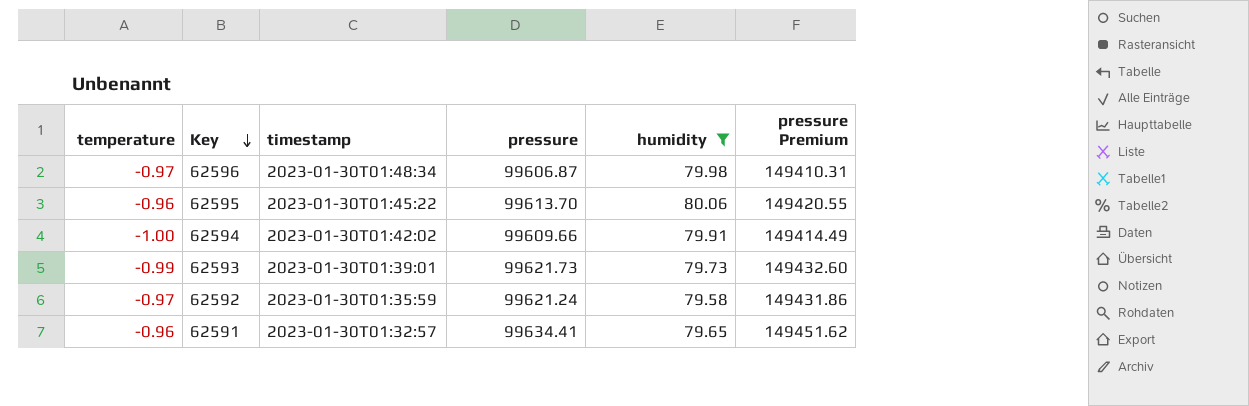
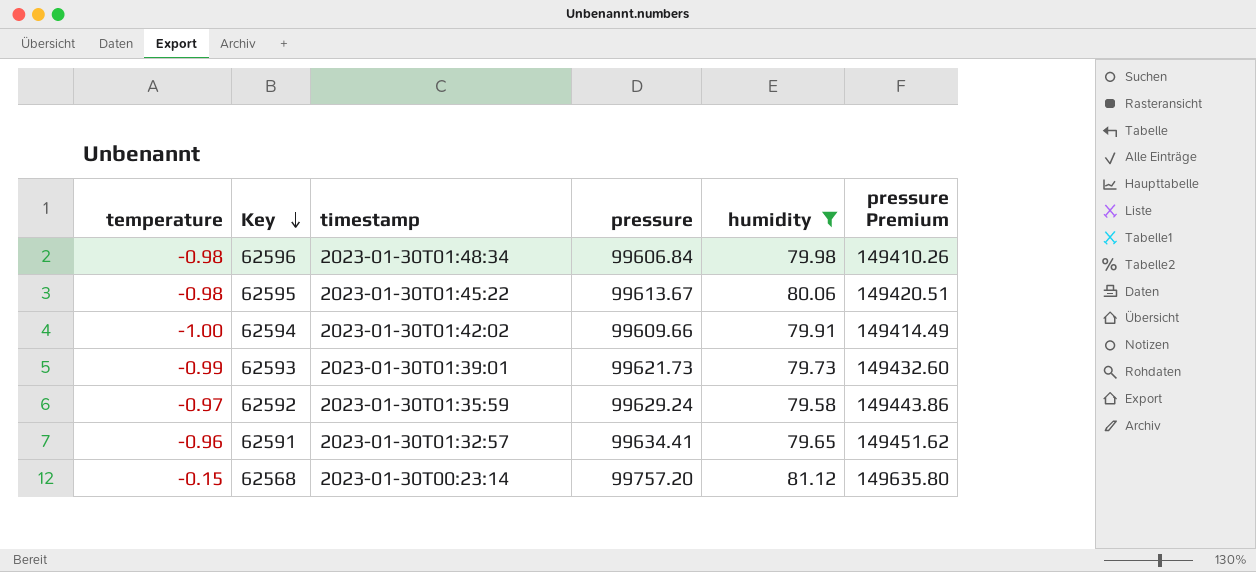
62596 | temperature: -0.97 -> -0.98
62596 | pressure: 99606.87 -> 99606.84
62596 | pressure Premium: 149410.31 -> 149410.26
62595 | temperature: -0.96 -> -0.98
62595 | pressure: 99613.70 -> 99613.67
62595 | pressure Premium: 149420.55 -> 149420.51
62592 | pressure: 99621.24 -> 99629.24
62592 | pressure Premium: 149431.86 -> 149443.86
row 62568: none -> -0.15 | 2023-01-30T00:23:14 | 99757.20 | 81.12 | 149635.80

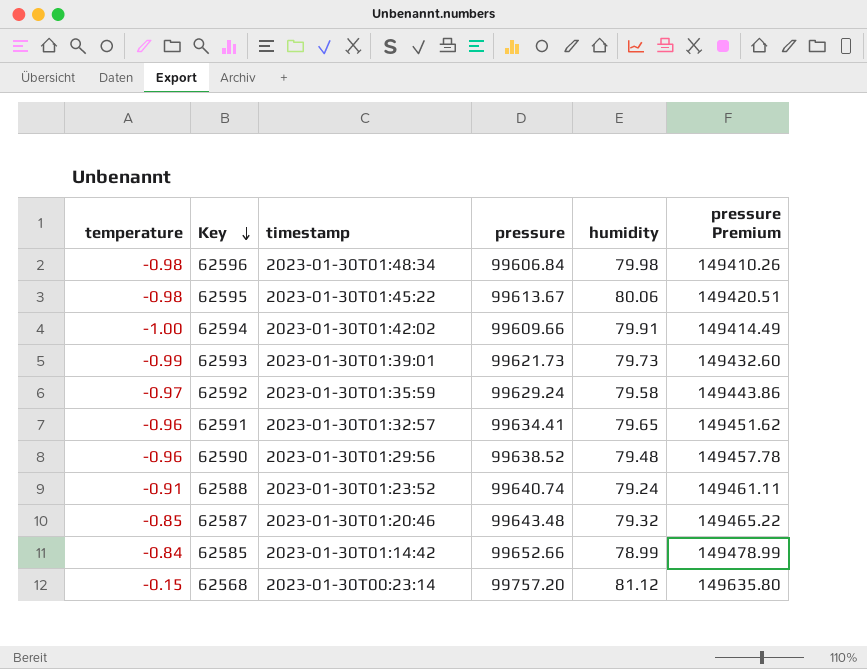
filter: humidity >= 79.58 -> none

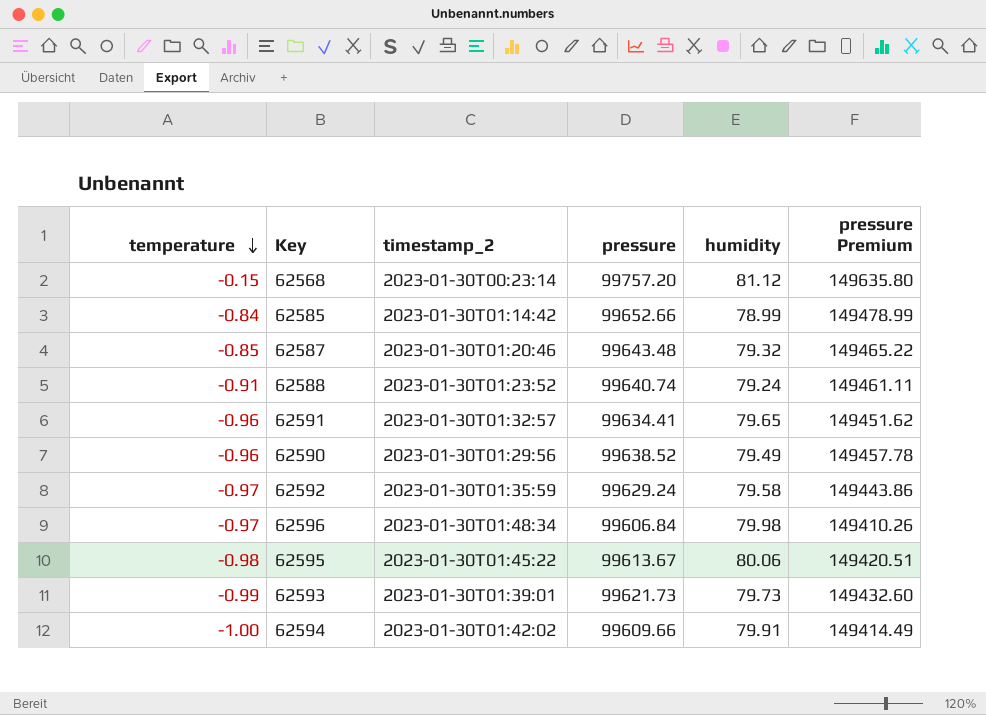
row order: Key descending -> temperature descending
column name: timestamp -> timestamp_2
62590 | humidity: 79.48 -> 79.49
62596 | temperature: -0.98 -> -0.97

